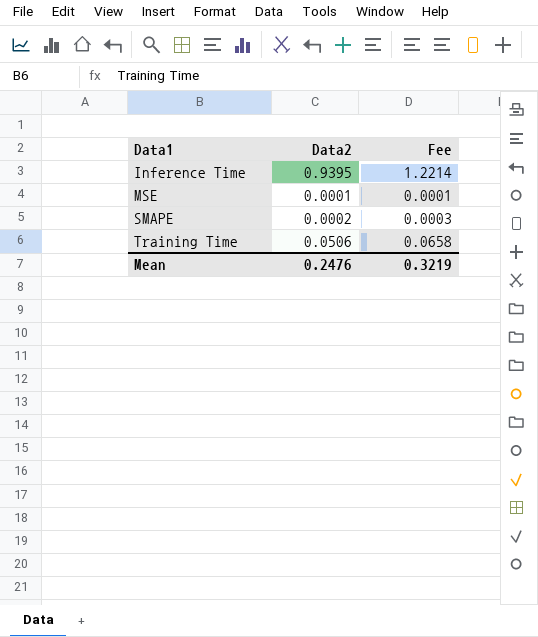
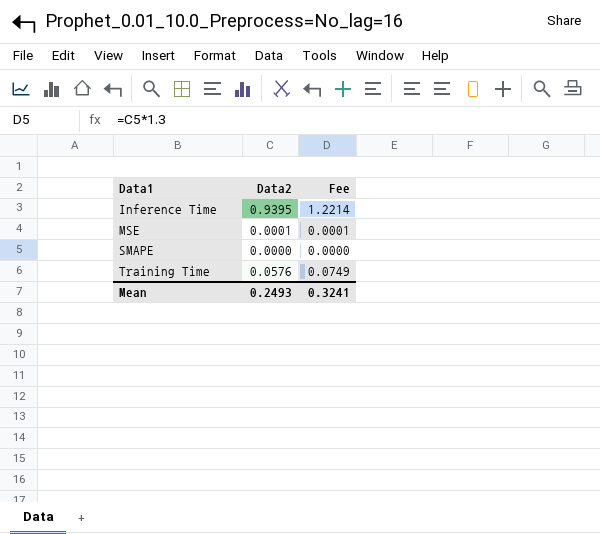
SMAPE | Data2: 0.0002 -> 0.0000
SMAPE | Fee: 0.0003 -> 0.0000
Training Time | Data2: 0.0506 -> 0.0576
Training Time | Fee: 0.0658 -> 0.0749
Mean | Data2: 0.2476 -> 0.2493
Mean | Fee: 0.3219 -> 0.3241

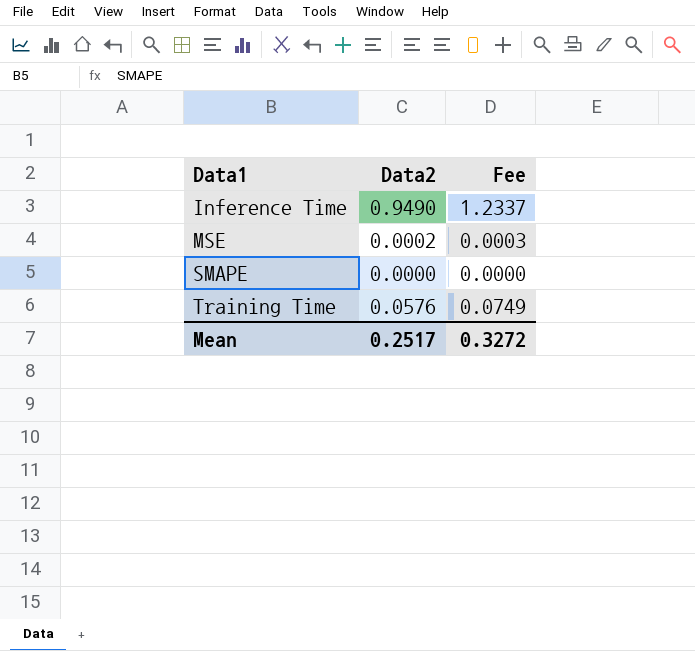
Inference Time | Data2: 0.9395 -> 0.9490
Inference Time | Fee: 1.2214 -> 1.2337
MSE | Data2: 0.0001 -> 0.0002
MSE | Fee: 0.0001 -> 0.0003
Mean | Data2: 0.2493 -> 0.2517
Mean | Fee: 0.3241 -> 0.3272

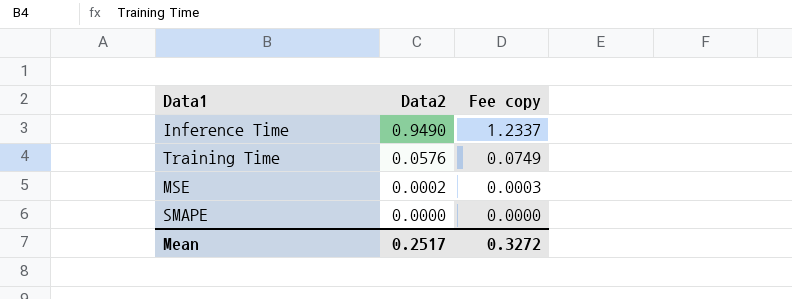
row order: Data1 ascending -> Data2 descending
column name: Fee -> Fee copy

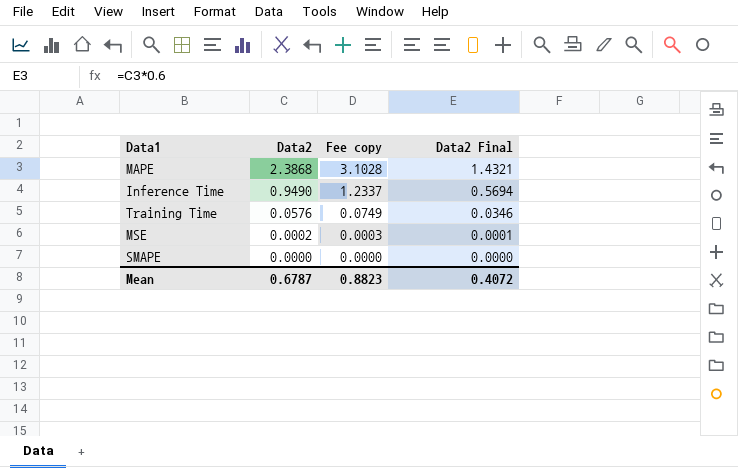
column Data2 Final | formula: none -> [Data2] * 0.6
row MAPE: none -> 2.3868 | 3.1028 | 1.4321
Mean | Data2: 0.2517 -> 0.6787
Mean | Fee copy: 0.3272 -> 0.8823

